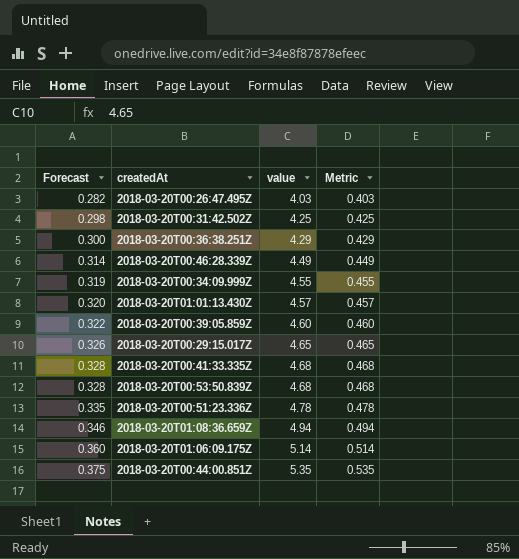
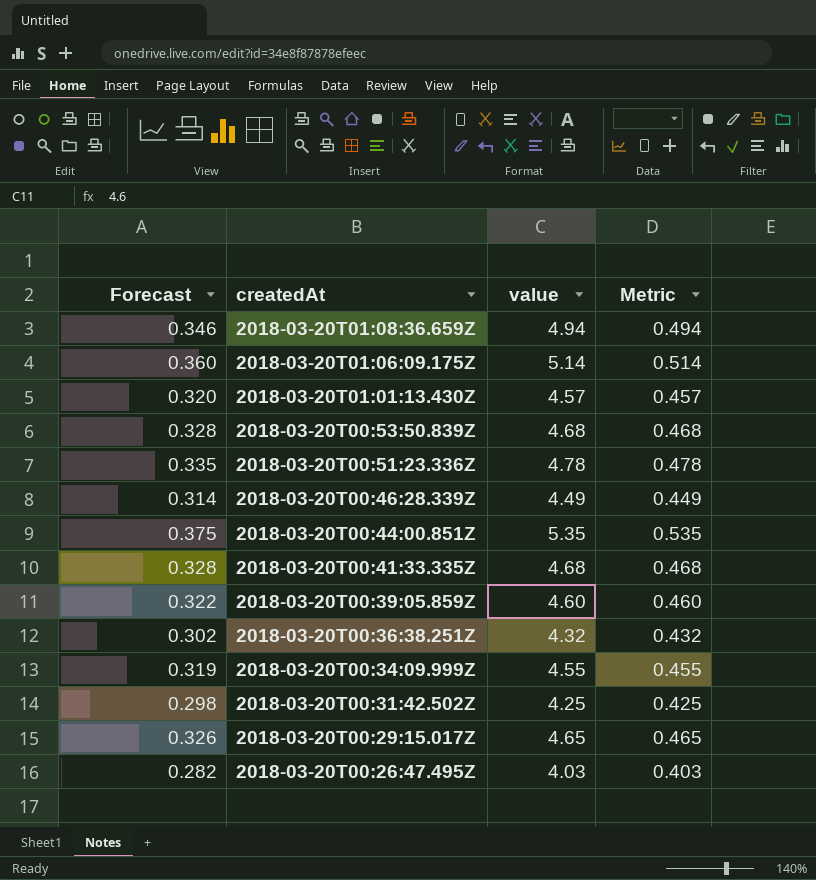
row order: Forecast ascending -> createdAt descending
2018-03-20T00:36:38.251Z | Forecast: 0.300 -> 0.302
2018-03-20T00:36:38.251Z | value: 4.29 -> 4.32
2018-03-20T00:36:38.251Z | Metric: 0.429 -> 0.432

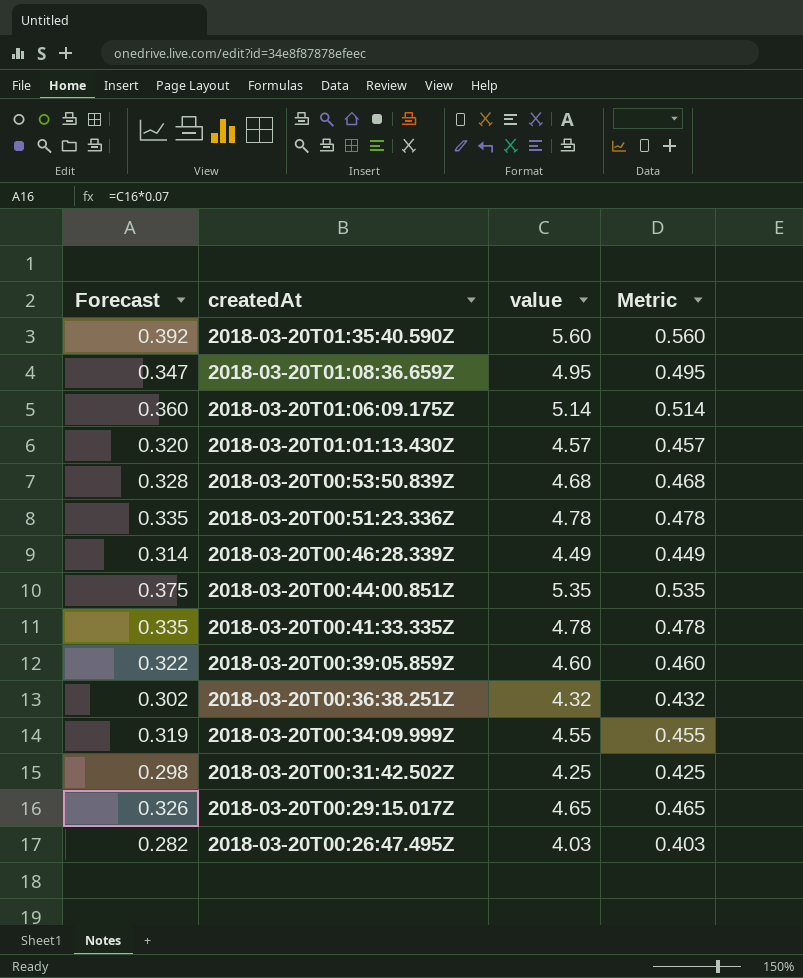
row 2018-03-20T01:35:40.590Z: none -> 0.392 | 5.60 | 0.560
2018-03-20T01:08:36.659Z | Forecast: 0.346 -> 0.347
2018-03-20T01:08:36.659Z | value: 4.94 -> 4.95
2018-03-20T01:08:36.659Z | Metric: 0.494 -> 0.495
2018-03-20T00:41:33.335Z | Forecast: 0.328 -> 0.335
2018-03-20T00:41:33.335Z | value: 4.68 -> 4.78
2018-03-20T00:41:33.335Z | Metric: 0.468 -> 0.478

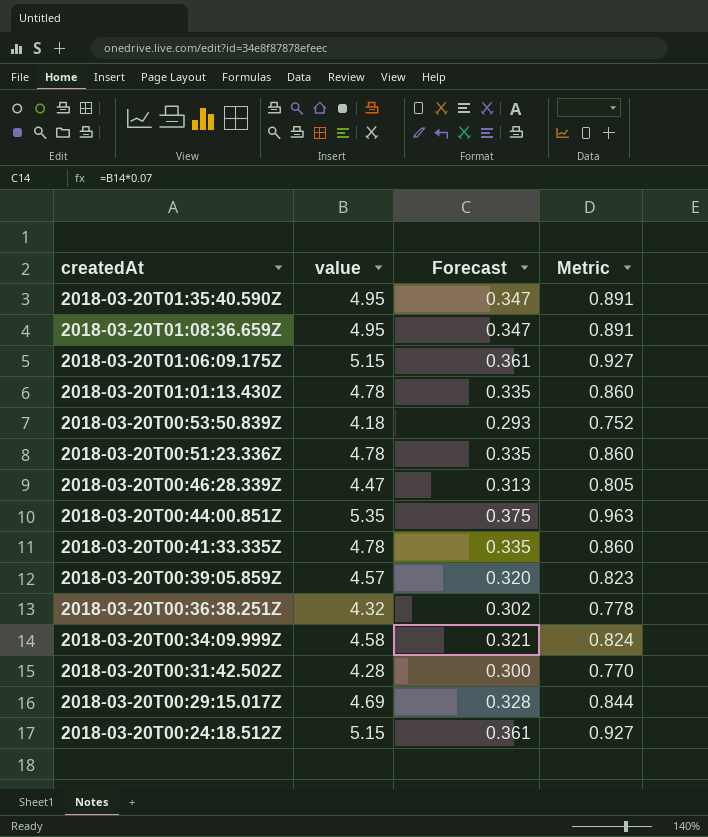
column Forecast | position: 1 -> 3
column Metric | formula: [value] * 0.1 -> [value] * 0.18
row 2018-03-20T00:26:47.495Z: 0.282 | 4.03 | 0.403 -> none
2018-03-20T01:35:40.590Z | value: 5.60 -> 4.95
2018-03-20T01:35:40.590Z | Forecast: 0.392 -> 0.347
2018-03-20T01:06:09.175Z | value: 5.14 -> 5.15
2018-03-20T01:06:09.175Z | Forecast: 0.360 -> 0.361
2018-03-20T01:01:13.430Z | value: 4.57 -> 4.78
2018-03-20T01:01:13.430Z | Forecast: 0.320 -> 0.335
2018-03-20T00:53:50.839Z | value: 4.68 -> 4.18
2018-03-20T00:53:50.839Z | Forecast: 0.328 -> 0.293
2018-03-20T00:46:28.339Z | value: 4.49 -> 4.47
2018-03-20T00:46:28.339Z | Forecast: 0.314 -> 0.313
2018-03-20T00:39:05.859Z | value: 4.60 -> 4.57
2018-03-20T00:39:05.859Z | Forecast: 0.322 -> 0.320
2018-03-20T00:34:09.999Z | value: 4.55 -> 4.58
2018-03-20T00:34:09.999Z | Forecast: 0.319 -> 0.321
2018-03-20T00:31:42.502Z | value: 4.25 -> 4.28
2018-03-20T00:31:42.502Z | Forecast: 0.298 -> 0.300
2018-03-20T00:29:15.017Z | value: 4.65 -> 4.69
2018-03-20T00:29:15.017Z | Forecast: 0.326 -> 0.328
row 2018-03-20T00:24:18.512Z: none -> 5.15 | 0.361 | 0.927

